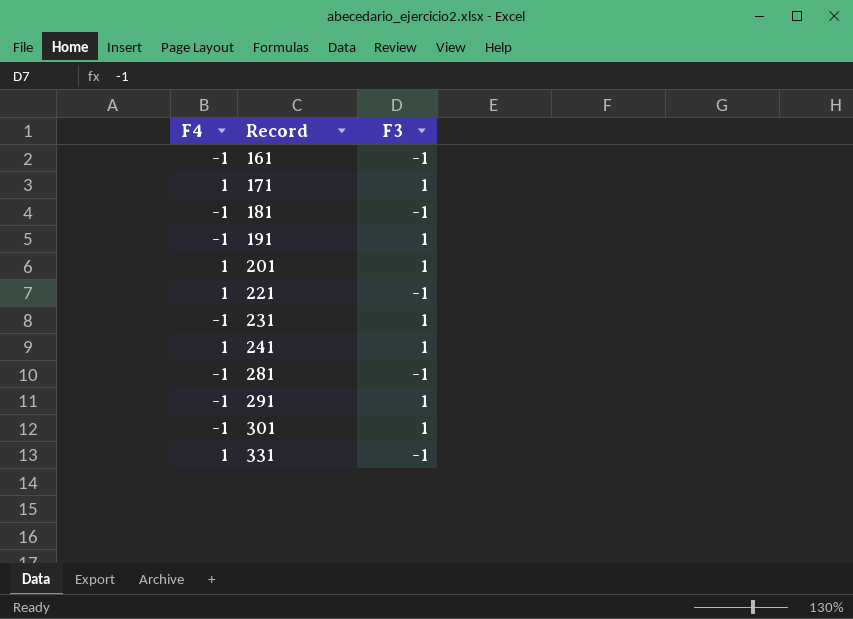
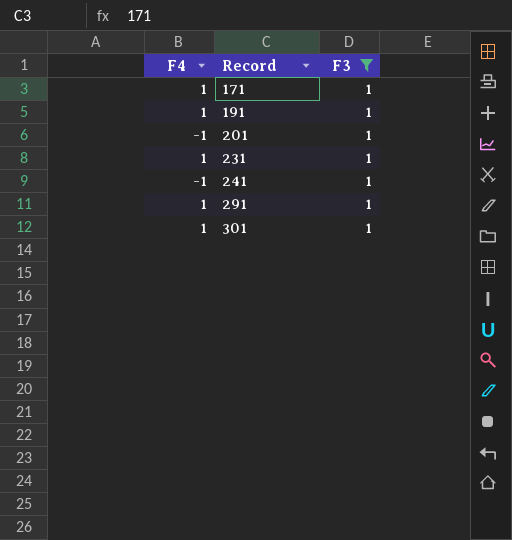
filter: none -> F3 = 1
191 | F4: -1 -> 1
201 | F4: 1 -> -1
231 | F4: -1 -> 1
241 | F4: 1 -> -1
291 | F4: -1 -> 1
301 | F4: -1 -> 1

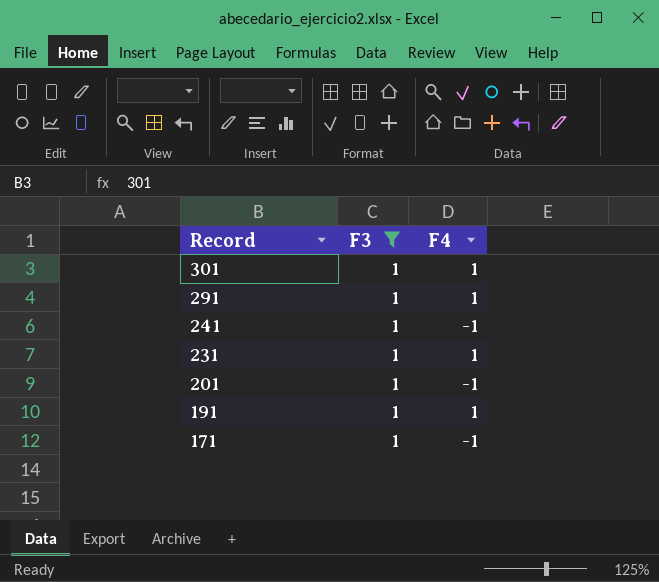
row order: Record ascending -> Record descending
column F4 | position: 1 -> 3
171 | F4: 1 -> -1

